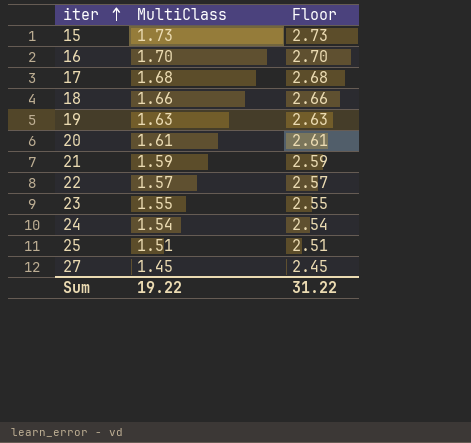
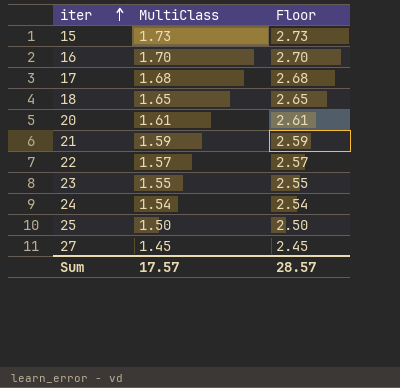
row 19: 1.63 | 2.63 -> none
18 | MultiClass: 1.66 -> 1.65
18 | Floor: 2.66 -> 2.65
25 | MultiClass: 1.51 -> 1.50
25 | Floor: 2.51 -> 2.50
Sum | MultiClass: 19.22 -> 17.57
Sum | Floor: 31.22 -> 28.57

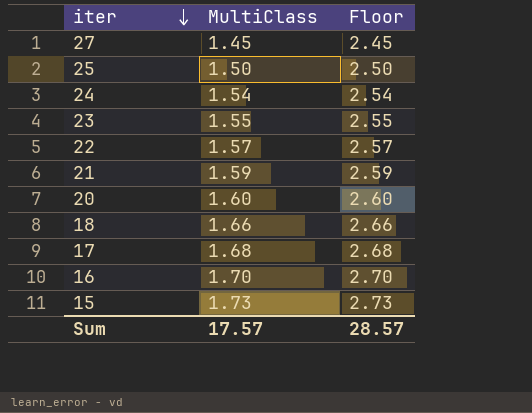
row order: iter ascending -> iter descending
20 | MultiClass: 1.61 -> 1.60
20 | Floor: 2.61 -> 2.60
18 | MultiClass: 1.65 -> 1.66
18 | Floor: 2.65 -> 2.66

